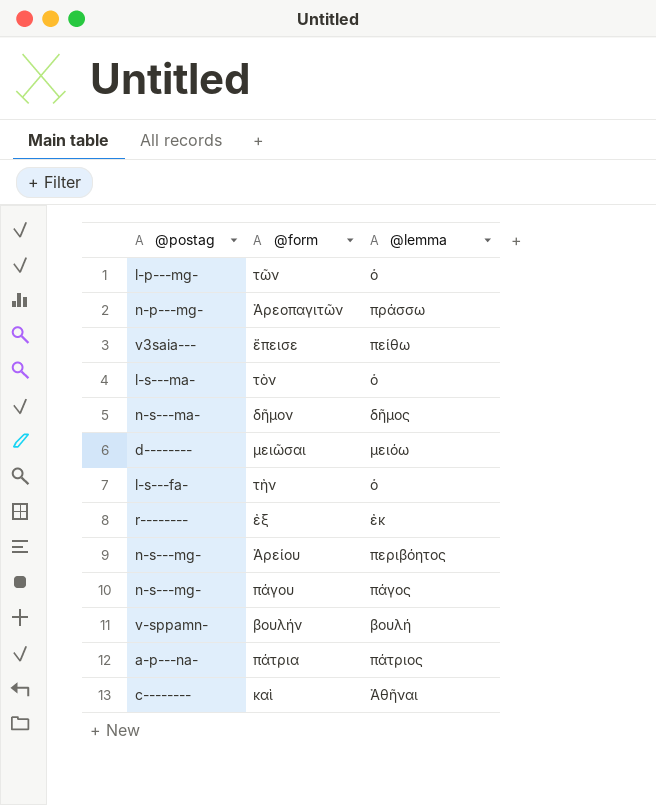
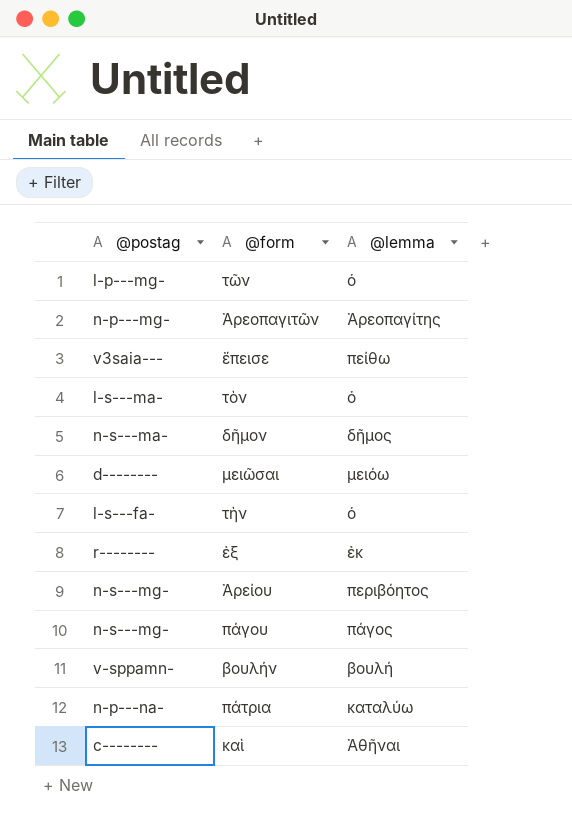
Ἀρεοπαγιτῶν | @lemma: πράσσω -> Ἀρεοπαγίτης
πάτρια | @postag: a-p---na- -> n-p---na-
πάτρια | @lemma: πάτριος -> καταλύω

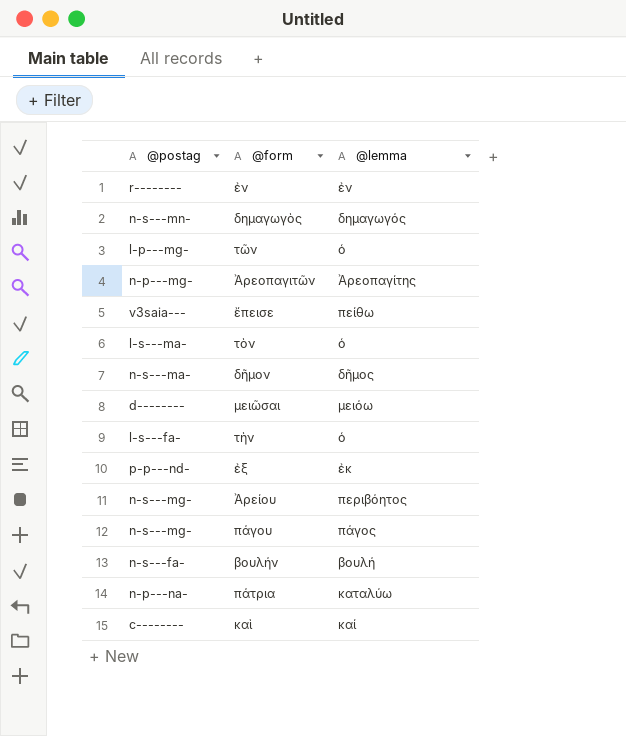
row ἐν: none -> r-------- | ἐν
row δημαγωγὸς: none -> n-s---mn- | δημαγωγός
ἐξ | @postag: r-------- -> p-p---nd-
βουλήν | @postag: v-sppamn- -> n-s---fa-
καὶ | @lemma: Ἀθῆναι -> καί

